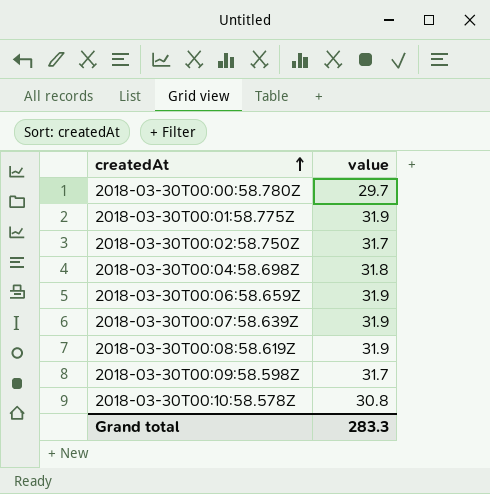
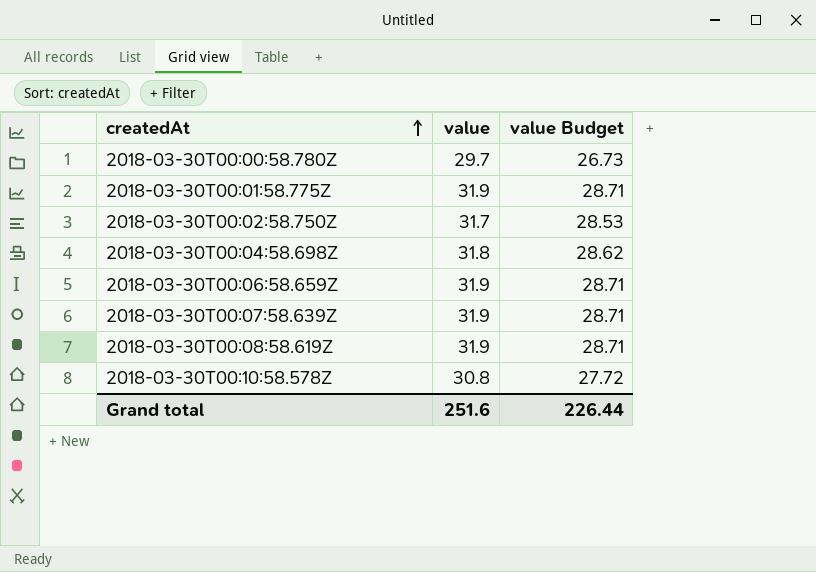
column value Budget | formula: none -> [value] * 0.9
row 2018-03-30T00:09:58.598Z: 31.7 -> none
Grand total | value: 283.3 -> 251.6

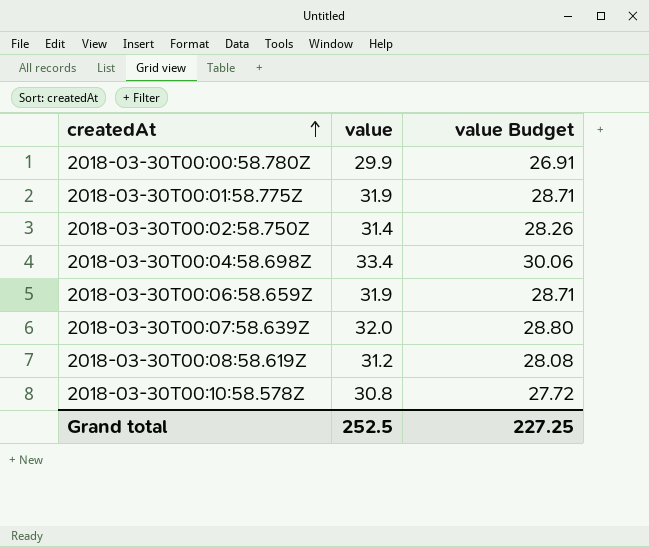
2018-03-30T00:00:58.780Z | value: 29.7 -> 29.9
2018-03-30T00:00:58.780Z | value Budget: 26.73 -> 26.91
2018-03-30T00:02:58.750Z | value: 31.7 -> 31.4
2018-03-30T00:02:58.750Z | value Budget: 28.53 -> 28.26
2018-03-30T00:04:58.698Z | value: 31.8 -> 33.4
2018-03-30T00:04:58.698Z | value Budget: 28.62 -> 30.06
2018-03-30T00:07:58.639Z | value: 31.9 -> 32.0
2018-03-30T00:07:58.639Z | value Budget: 28.71 -> 28.80
2018-03-30T00:08:58.619Z | value: 31.9 -> 31.2
2018-03-30T00:08:58.619Z | value Budget: 28.71 -> 28.08
Grand total | value: 251.6 -> 252.5
Grand total | value Budget: 226.44 -> 227.25

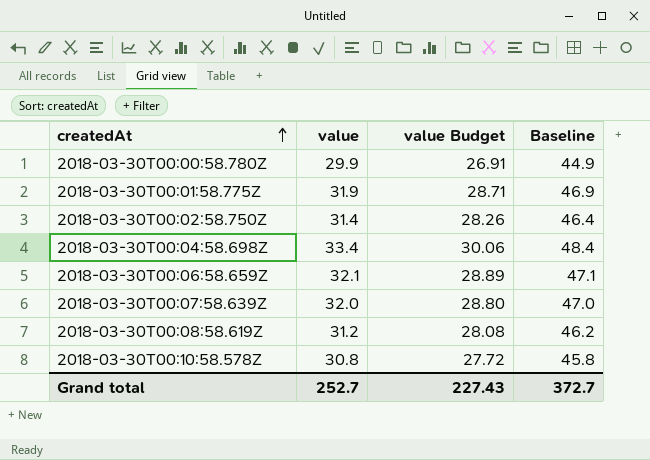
column Baseline | formula: none -> [value] + 15
2018-03-30T00:06:58.659Z | value: 31.9 -> 32.1
2018-03-30T00:06:58.659Z | value Budget: 28.71 -> 28.89
Grand total | value: 252.5 -> 252.7
Grand total | value Budget: 227.25 -> 227.43

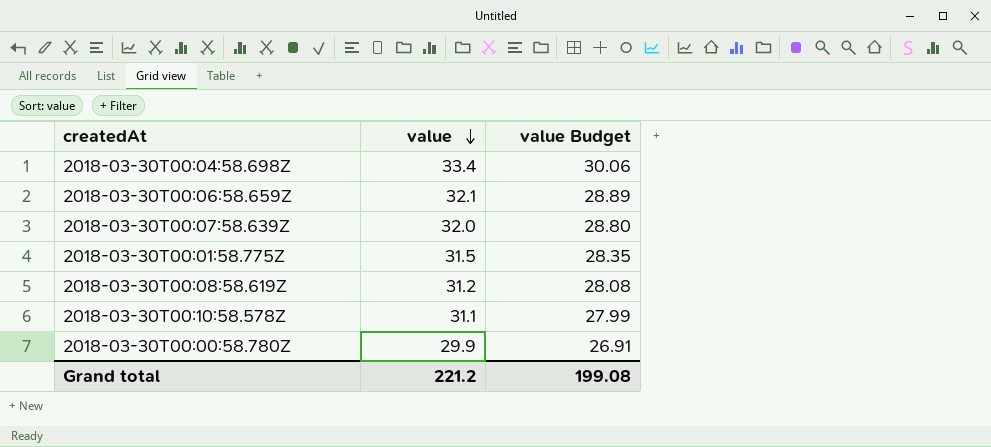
row order: createdAt ascending -> value descending
column Baseline | formula: [value] + 15 -> none
row 2018-03-30T00:02:58.750Z: 31.4 | 28.26 | 46.4 -> none
2018-03-30T00:01:58.775Z | value: 31.9 -> 31.5
2018-03-30T00:01:58.775Z | value Budget: 28.71 -> 28.35
2018-03-30T00:10:58.578Z | value: 30.8 -> 31.1
2018-03-30T00:10:58.578Z | value Budget: 27.72 -> 27.99
Grand total | value: 252.7 -> 221.2
Grand total | value Budget: 227.43 -> 199.08

